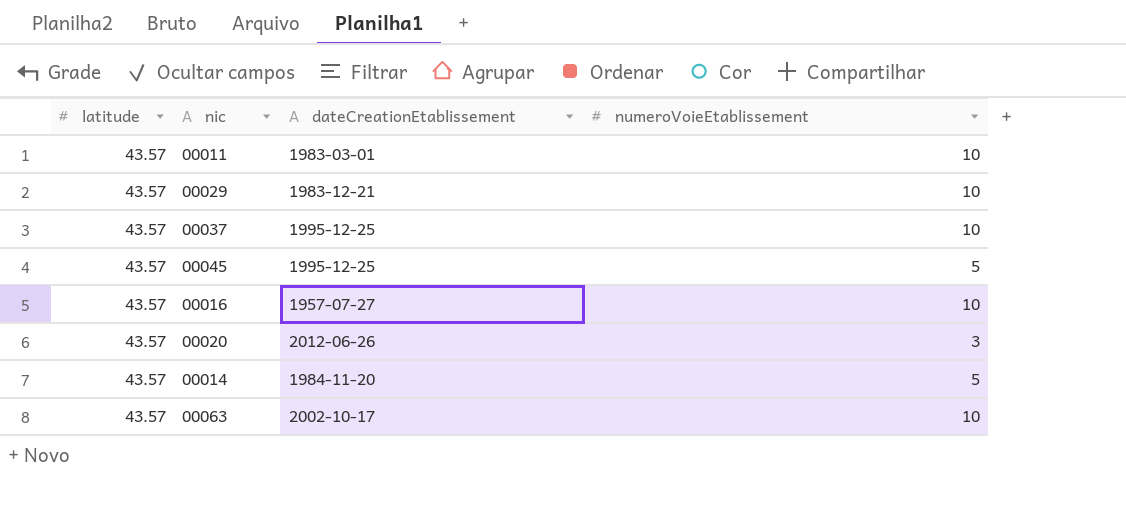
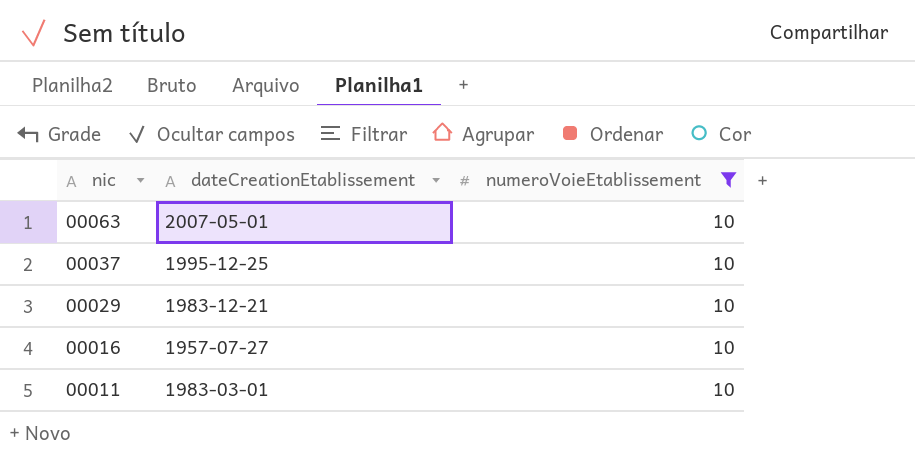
filter: none -> numeroVoieEtablissement = 10
row order: none -> nic descending
column latitude | position: 1 -> none
00063 | dateCreationEtablissement: 2002-10-17 -> 2007-05-01

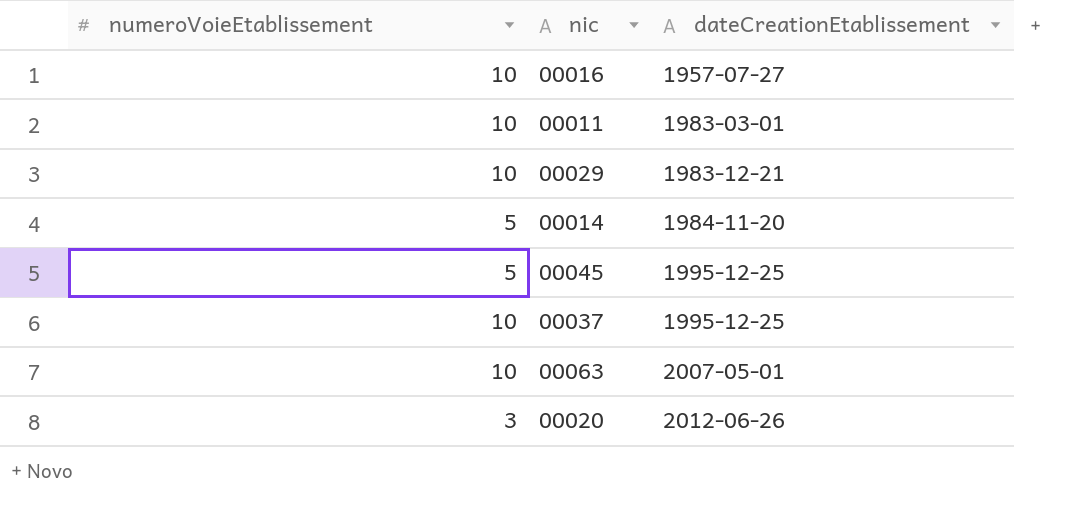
filter: numeroVoieEtablissement = 10 -> none
row order: nic descending -> dateCreationEtablissement ascending
column numeroVoieEtablissement | position: 3 -> 1

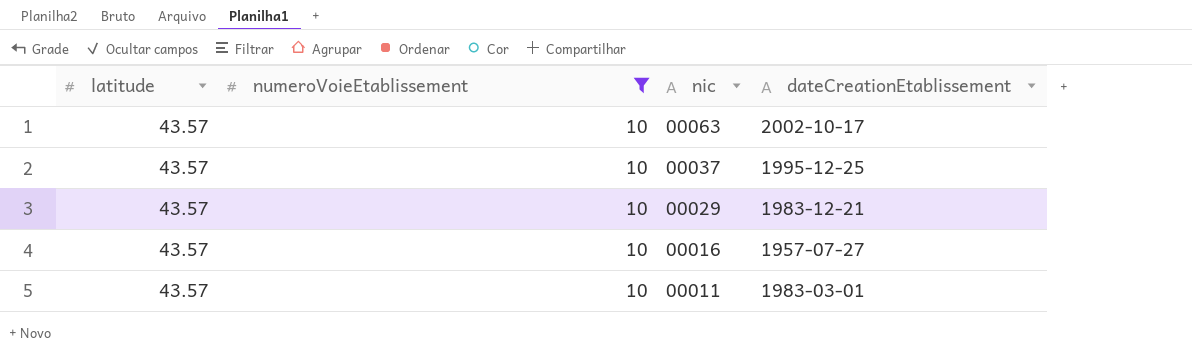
filter: none -> numeroVoieEtablissement = 10
row order: dateCreationEtablissement ascending -> nic descending
column latitude | position: none -> 1
00063 | dateCreationEtablissement: 2007-05-01 -> 2002-10-17

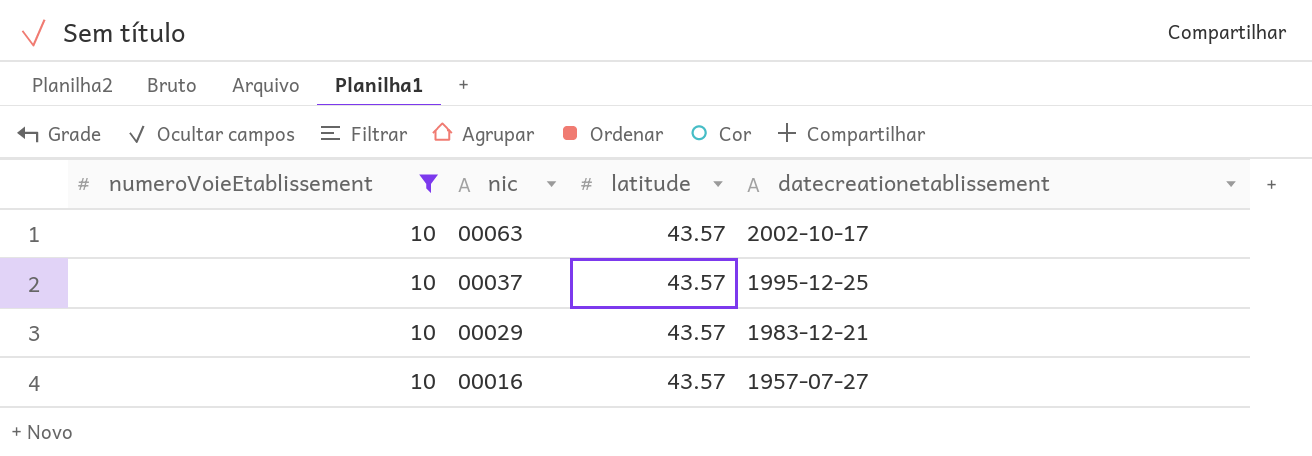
column latitude | position: 1 -> 3
column name: dateCreationEtablissement -> datecreationetablissement
row 00011: 43.57 | 10 | 1983-03-01 -> none

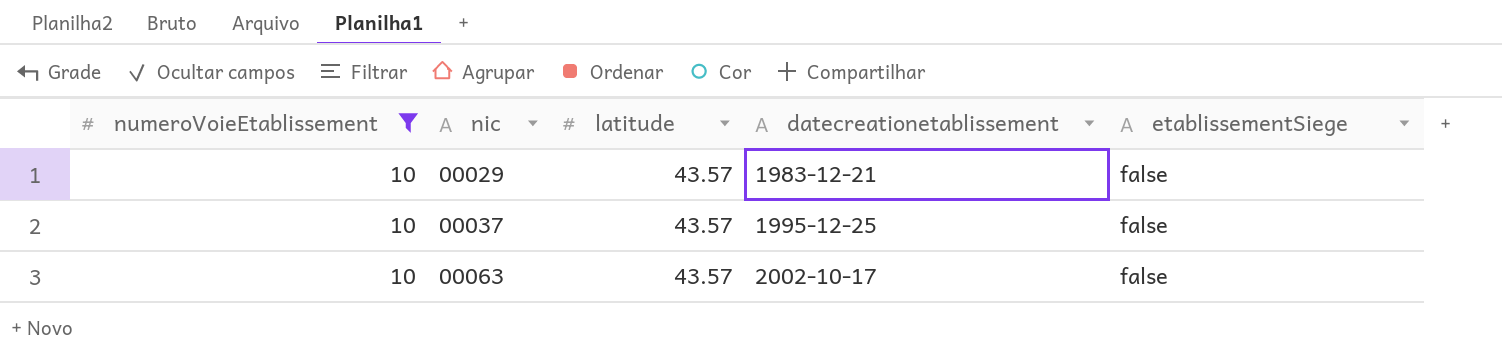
row order: nic descending -> nic ascending
column etablissementSiege | position: none -> 5
row 00016: 10 | 43.57 | 1957-07-27 -> none

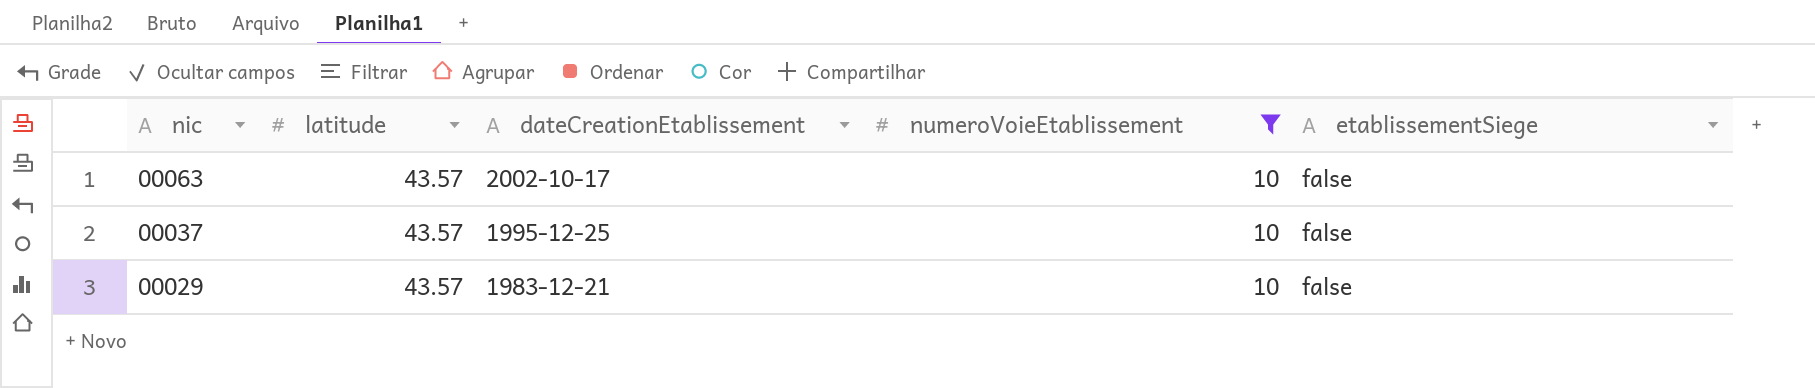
row order: nic ascending -> nic descending
column name: datecreationetablissement -> dateCreationEtablissement
column numeroVoieEtablissement | position: 1 -> 4

